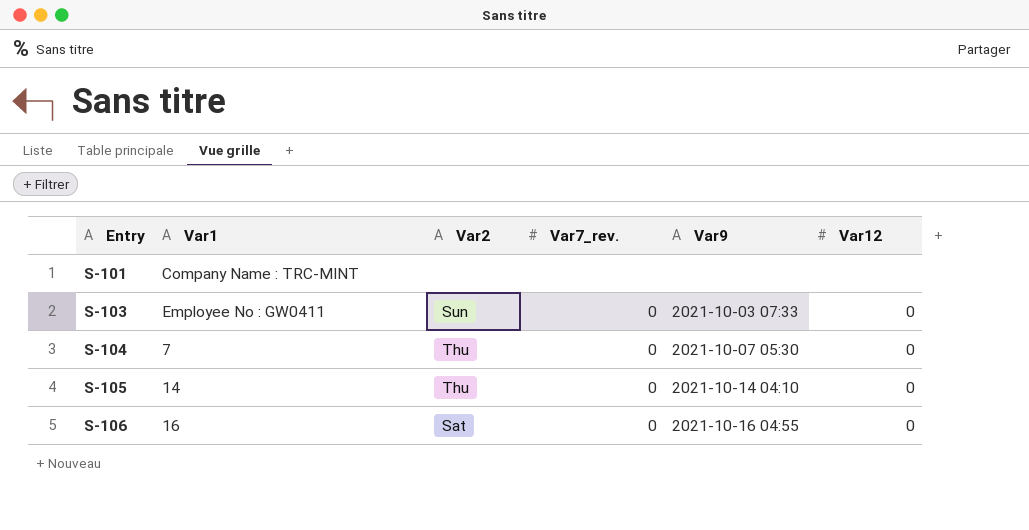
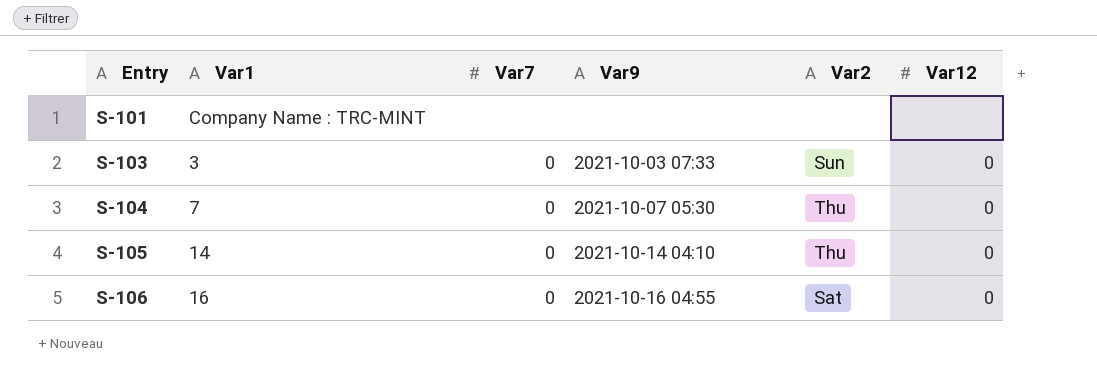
column name: Var7_rev. -> Var7
column Var2 | position: 3 -> 5
S-103 | Var1: Employee No : GW0411 -> 3

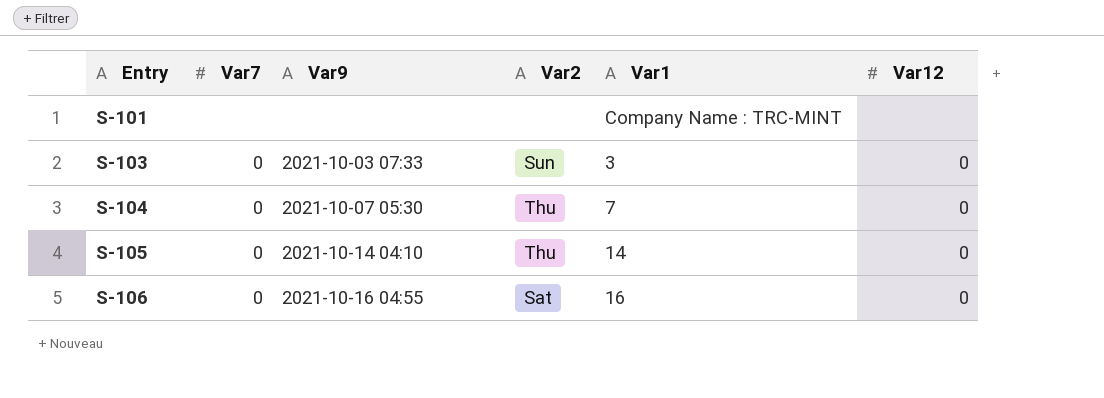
column Var1 | position: 2 -> 5

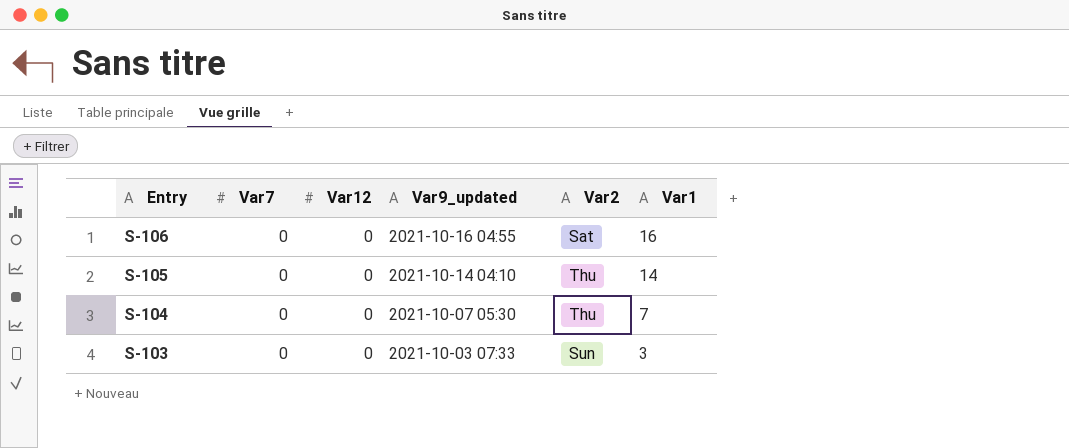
row order: Entry ascending -> Entry descending
column Var12 | position: 6 -> 3
column name: Var9 -> Var9_updated
row S-101: none | none | none | Company Name : TRC-MINT | none -> none

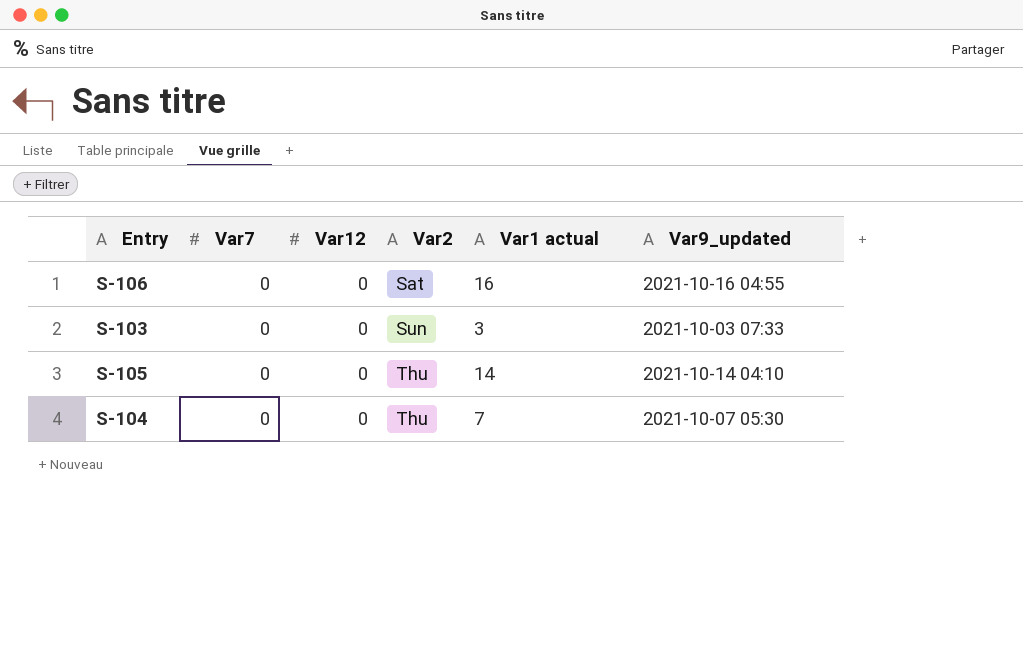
row order: Entry descending -> Var2 ascending
column name: Var1 -> Var1 actual
column Var9_updated | position: 4 -> 6

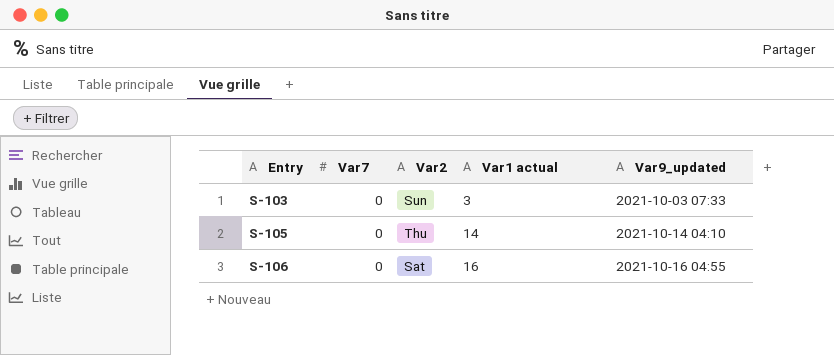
row order: Var2 ascending -> Entry ascending
column Var12 | position: 3 -> none
row S-104: 0 | 0 | Thu | 7 | 2021-10-07 05:30 -> none

